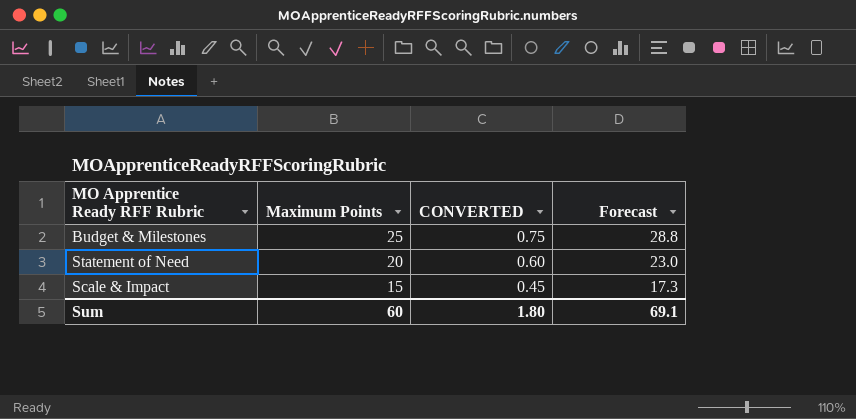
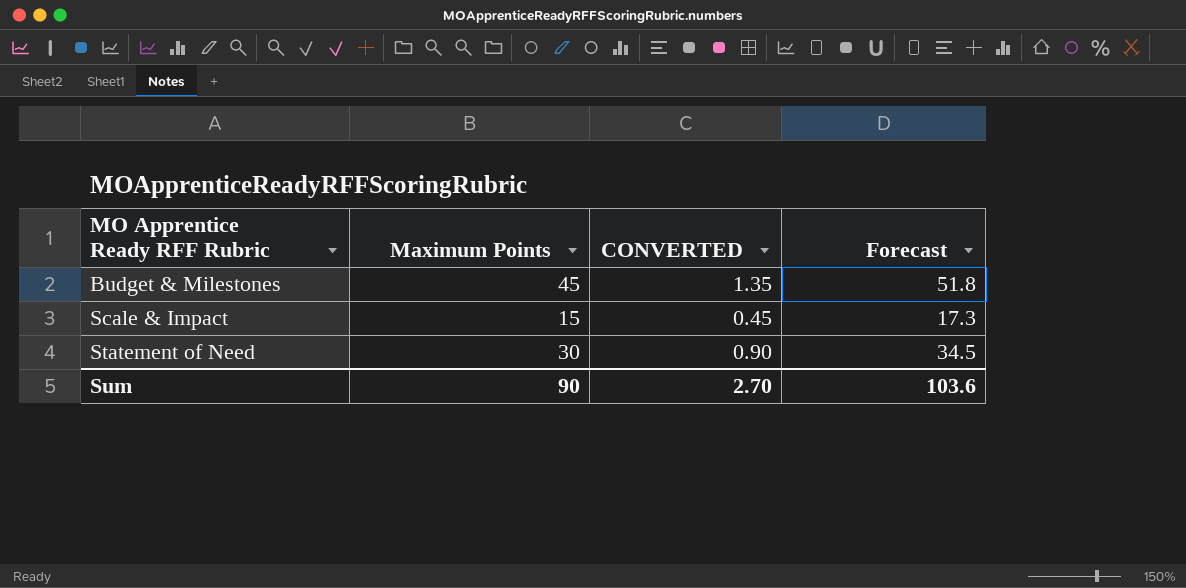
row order: Maximum Points descending -> MO Apprentice Ready RFF Rubric ascending
Budget & Milestones | Maximum Points: 25 -> 45
Budget & Milestones | CONVERTED: 0.75 -> 1.35
Budget & Milestones | Forecast: 28.8 -> 51.8
Statement of Need | Maximum Points: 20 -> 30
Statement of Need | CONVERTED: 0.60 -> 0.90
Statement of Need | Forecast: 23.0 -> 34.5
Sum | Maximum Points: 60 -> 90
Sum | CONVERTED: 1.80 -> 2.70
Sum | Forecast: 69.1 -> 103.6

